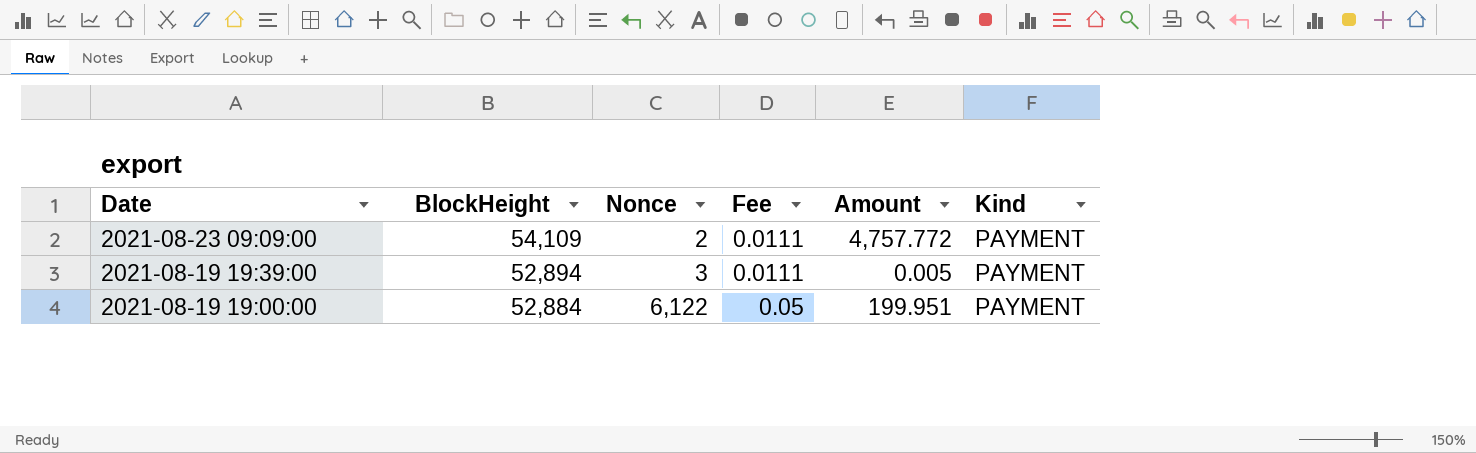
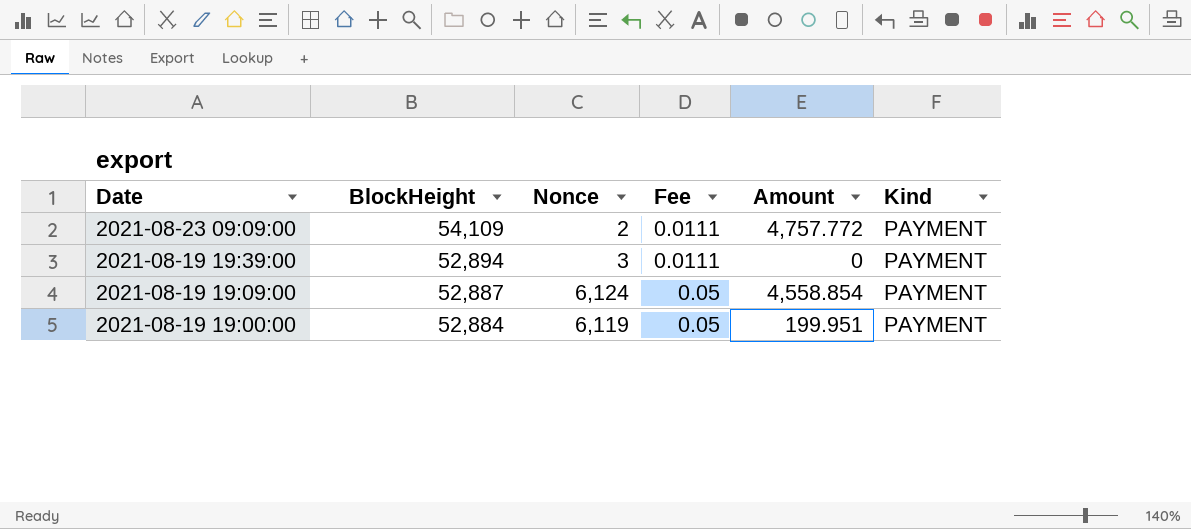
2021-08-19 19:39:00 | Amount: 0.005 -> 0
row 2021-08-19 19:09:00: none -> 52,887 | 6,124 | 0.05 | 4,558.854 | PAYMENT
2021-08-19 19:00:00 | Nonce: 6,122 -> 6,119

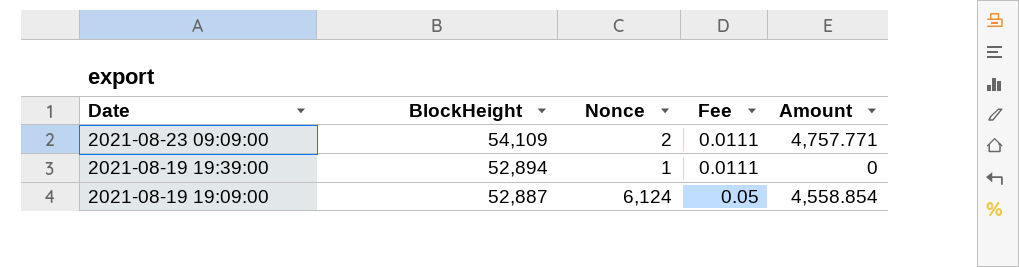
column Kind | position: 6 -> none
row 2021-08-19 19:00:00: 52,884 | 6,119 | 0.05 | 199.951 | PAYMENT -> none
2021-08-23 09:09:00 | Amount: 4,757.772 -> 4,757.771
2021-08-19 19:39:00 | Nonce: 3 -> 1

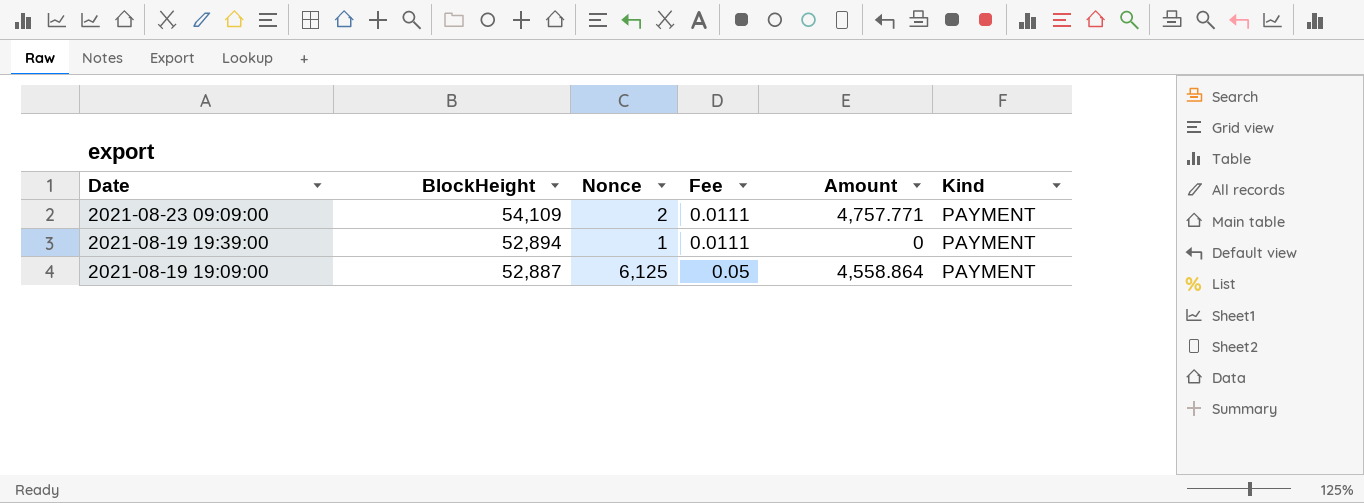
column Kind | position: none -> 6
2021-08-19 19:09:00 | Nonce: 6,124 -> 6,125
2021-08-19 19:09:00 | Amount: 4,558.854 -> 4,558.864

